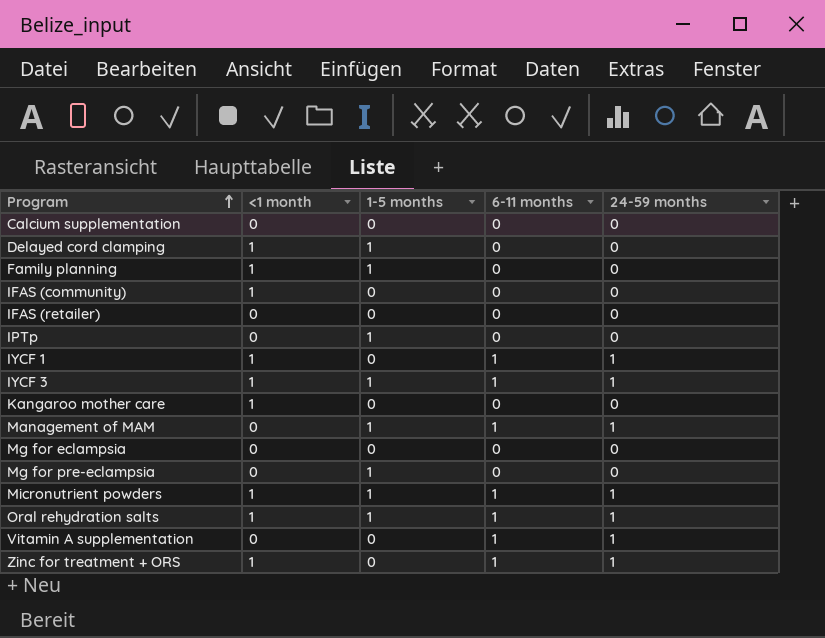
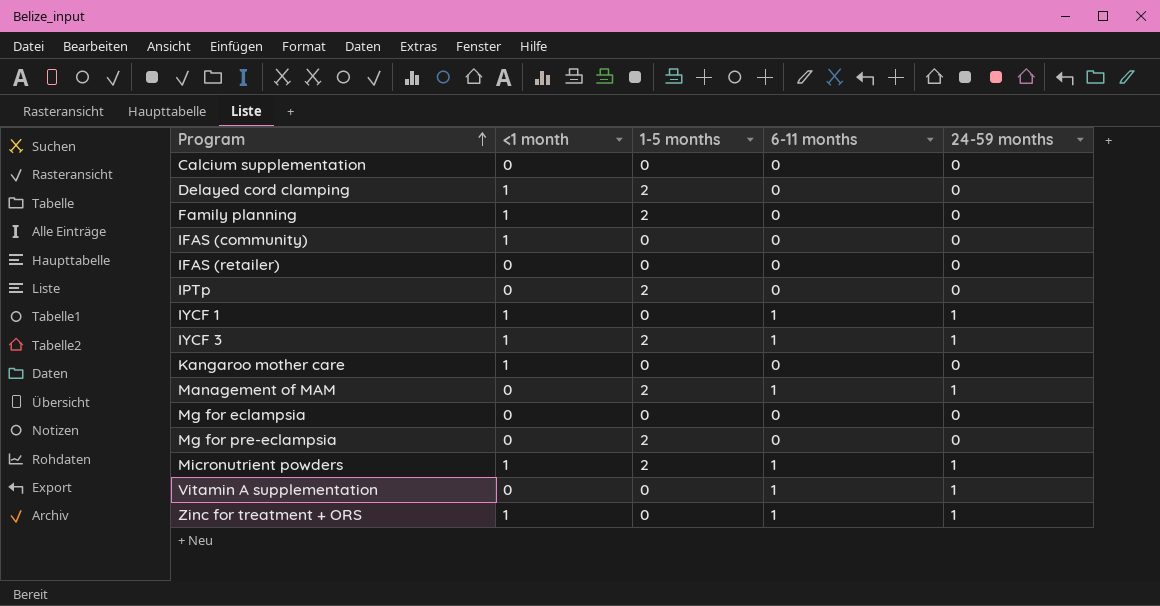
row Oral rehydration salts: 1 | 1 | 1 | 1 -> none
Delayed cord clamping | 1-5 months: 1 -> 2
Family planning | 1-5 months: 1 -> 2
IPTp | 1-5 months: 1 -> 2
IYCF 3 | 1-5 months: 1 -> 2
Management of MAM | 1-5 months: 1 -> 2
Mg for pre-eclampsia | 1-5 months: 1 -> 2
Micronutrient powders | 1-5 months: 1 -> 2

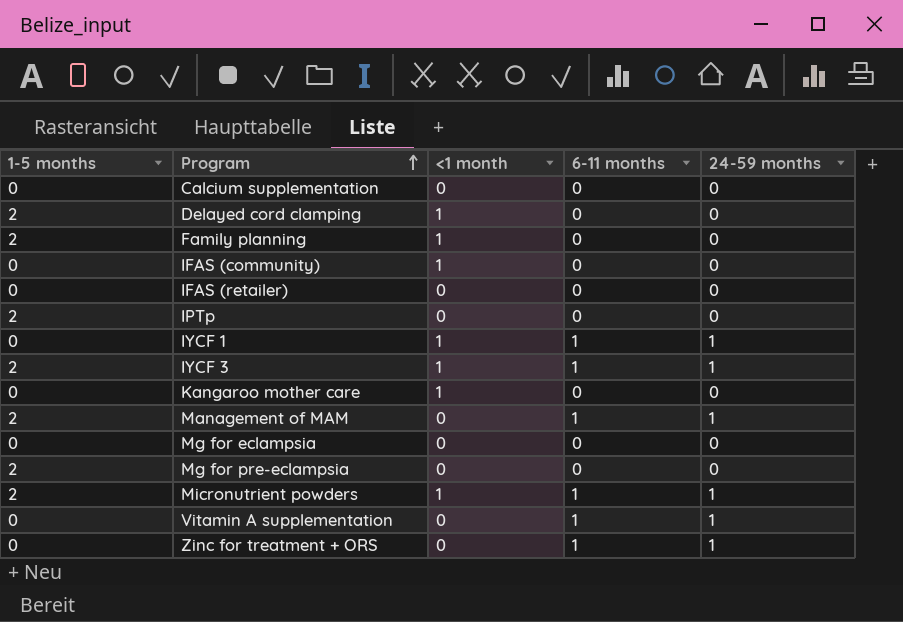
column 1-5 months | position: 3 -> 1
Zinc for treatment + ORS | <1 month: 1 -> 0

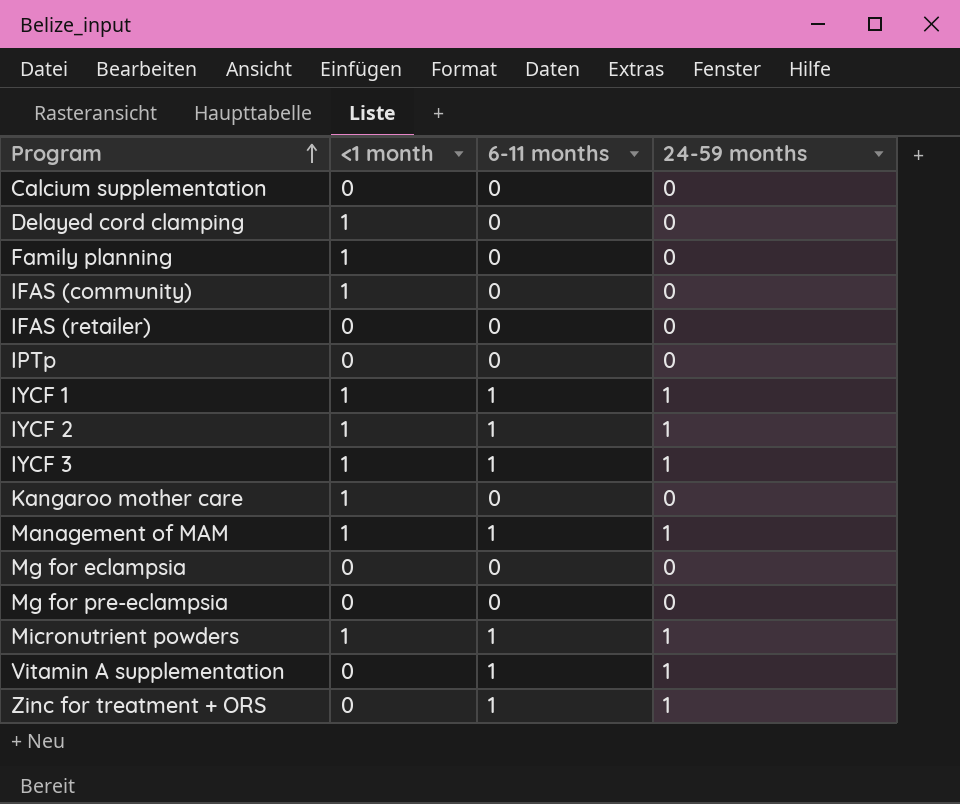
column 1-5 months | position: 1 -> none
row IYCF 2: none -> 1 | 1 | 1
Management of MAM | <1 month: 0 -> 1

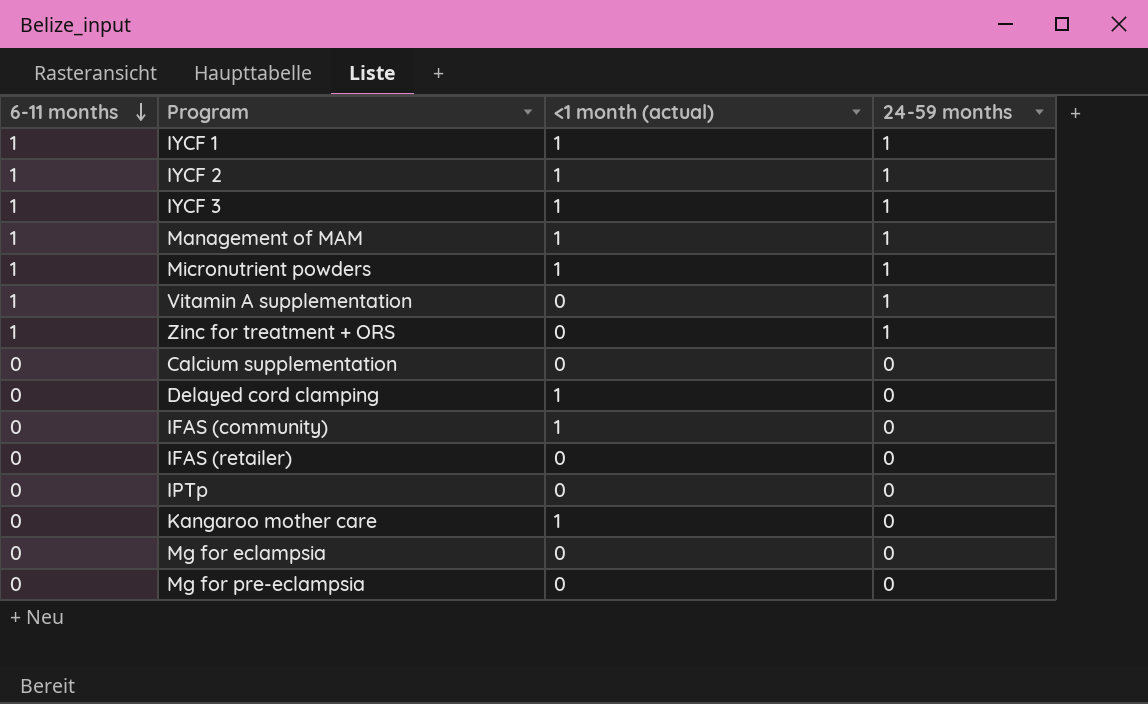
row order: Program ascending -> 6-11 months descending
column 6-11 months | position: 3 -> 1
column name: <1 month -> <1 month (actual)
row Family planning: 1 | 0 | 0 -> none

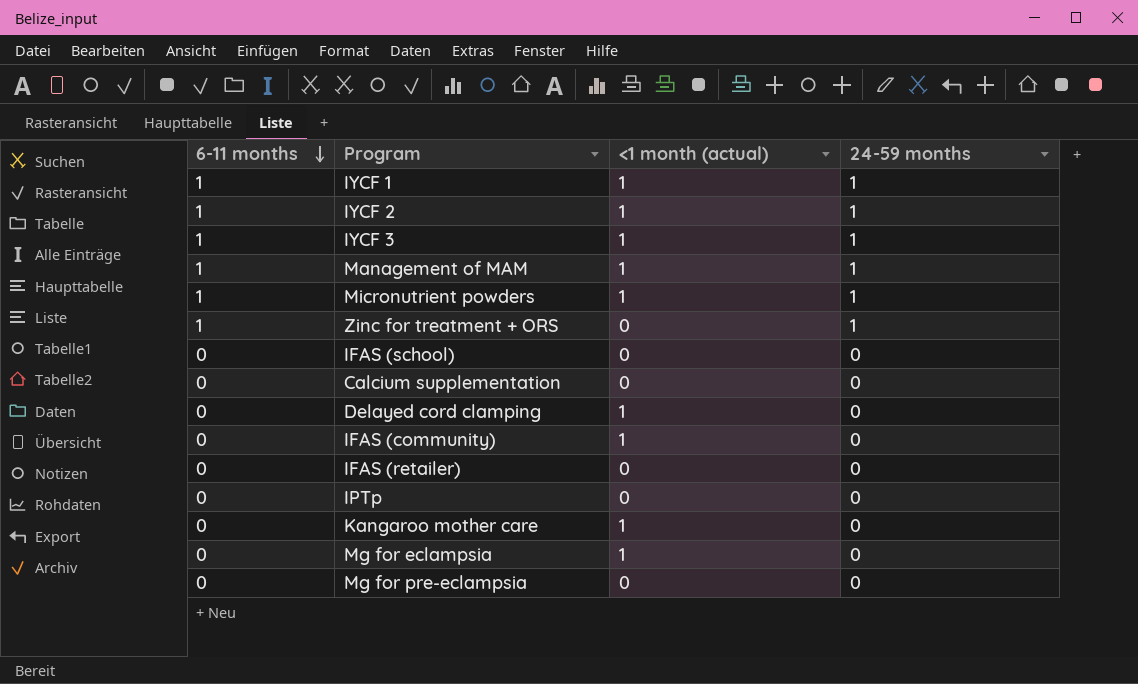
row Vitamin A supplementation: 1 | 0 | 1 -> none
row IFAS (school): none -> 0 | 0 | 0
Mg for eclampsia | <1 month (actual): 0 -> 1

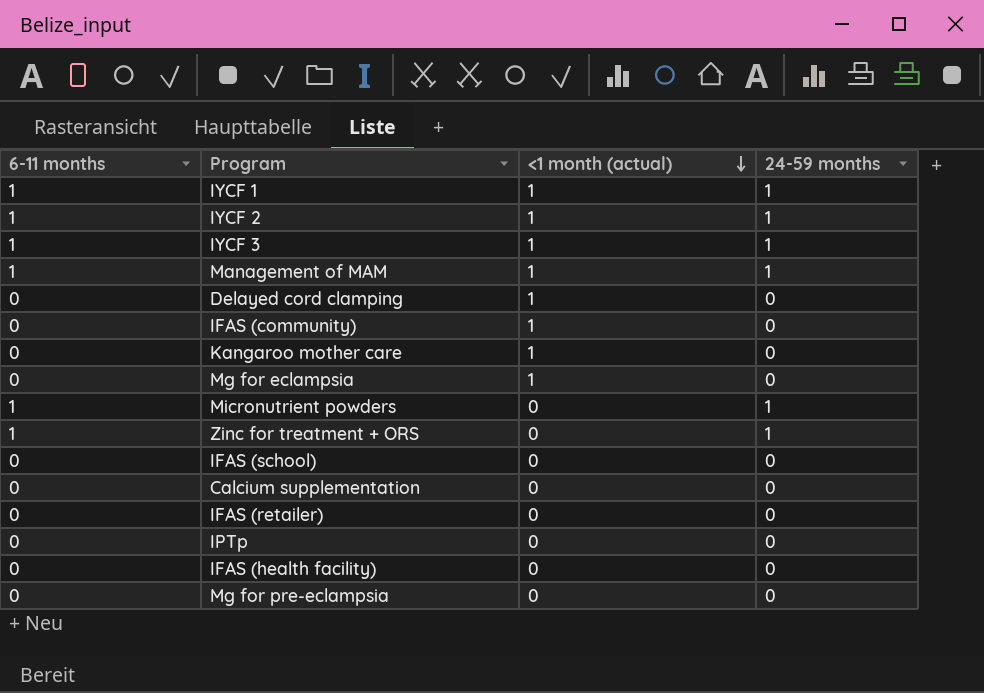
row order: 6-11 months descending -> <1 month (actual) descending
Micronutrient powders | <1 month (actual): 1 -> 0
row IFAS (health facility): none -> 0 | 0 | 0

